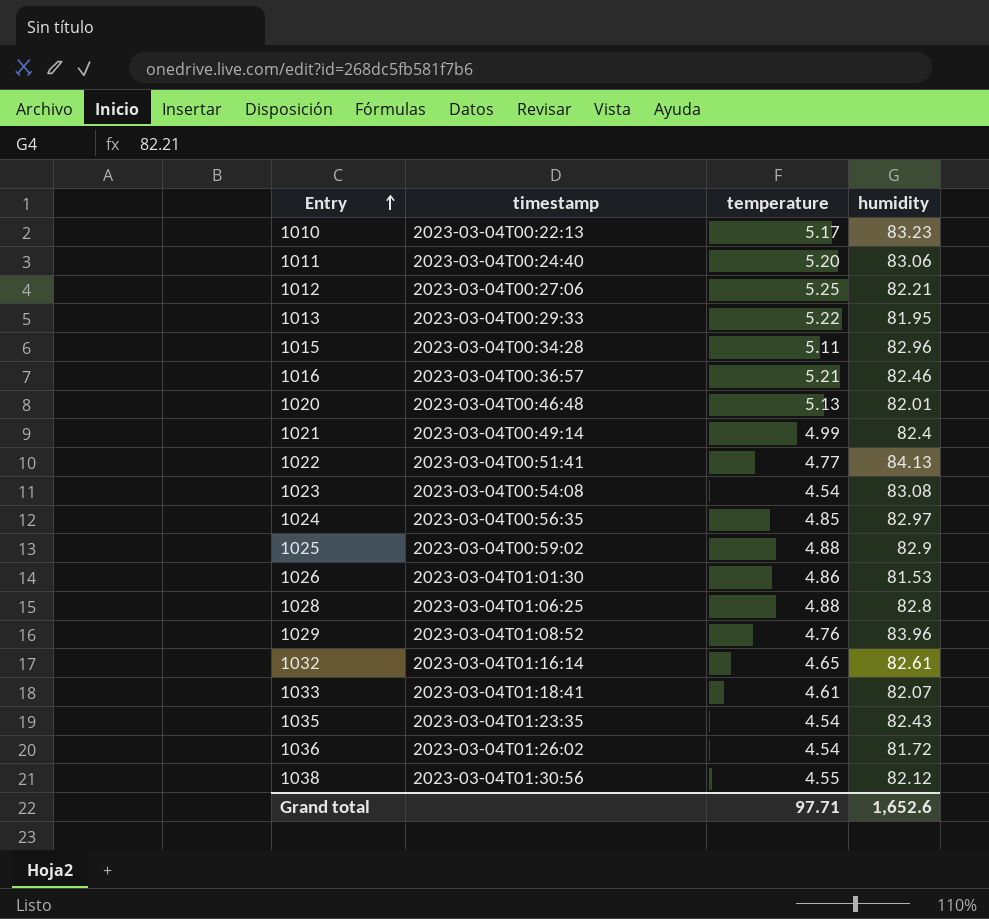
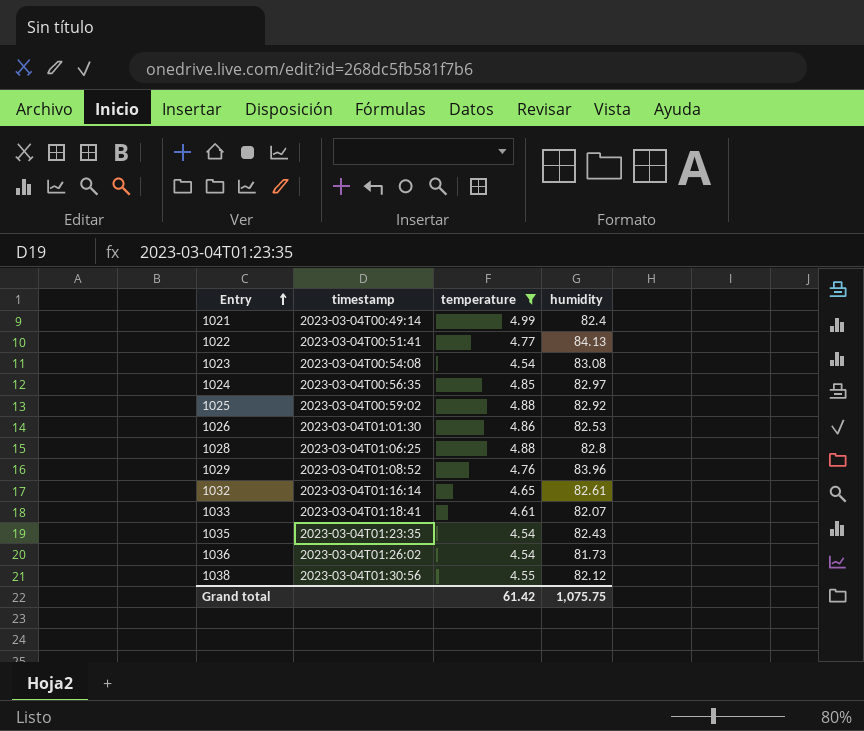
filter: none -> temperature <= 4.99
1025 | humidity: 82.9 -> 82.92
1026 | humidity: 81.53 -> 82.53
1036 | humidity: 81.72 -> 81.73
Grand total | temperature: 97.71 -> 61.42
Grand total | humidity: 1,652.6 -> 1,075.75

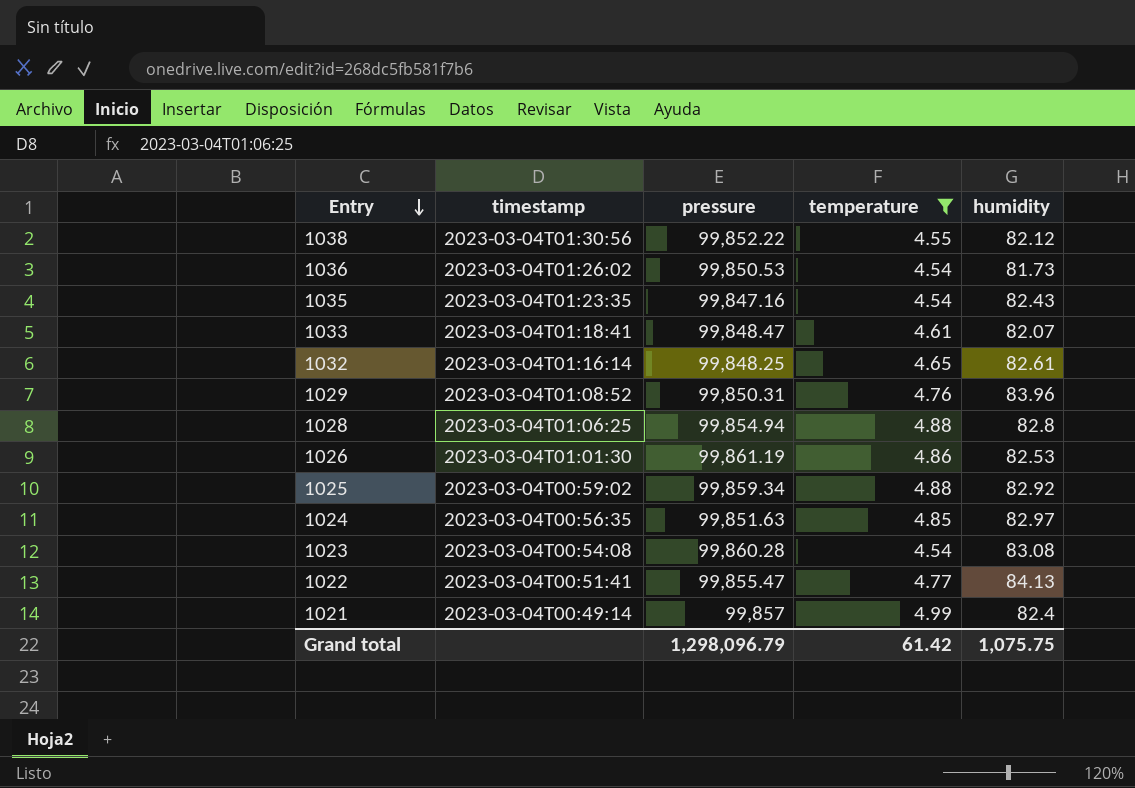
row order: Entry ascending -> Entry descending
column pressure | position: none -> 3

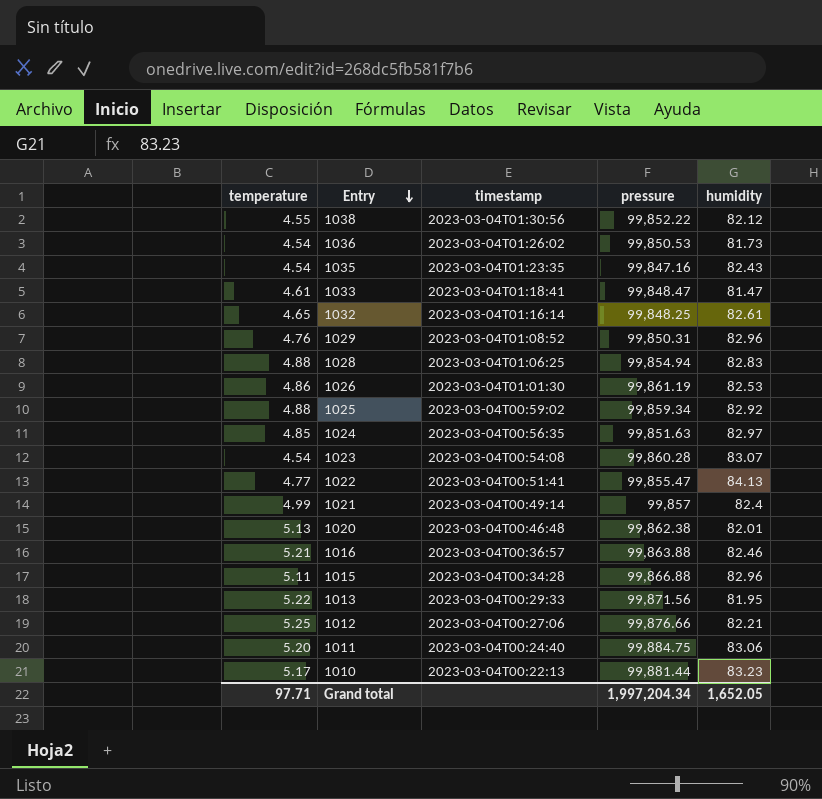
filter: temperature <= 4.99 -> none
column temperature | position: 4 -> 1
1033 | humidity: 82.07 -> 81.47
1029 | humidity: 83.96 -> 82.96
1028 | humidity: 82.8 -> 82.83
1023 | humidity: 83.08 -> 83.07
Grand total | temperature: 61.42 -> 97.71
Grand total | pressure: 1,298,096.79 -> 1,997,204.34
Grand total | humidity: 1,075.75 -> 1,652.05

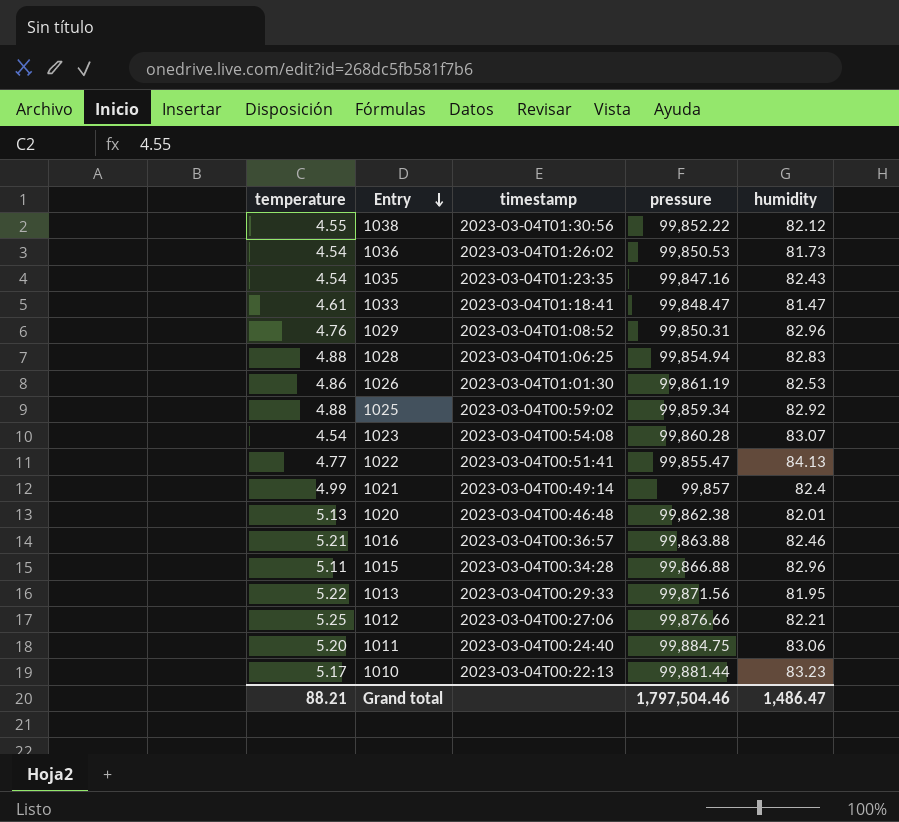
row 1032: 4.65 | 2023-03-04T01:16:14 | 99,848.25 | 82.61 -> none
row 1024: 4.85 | 2023-03-04T00:56:35 | 99,851.63 | 82.97 -> none
Grand total | temperature: 97.71 -> 88.21
Grand total | pressure: 1,997,204.34 -> 1,797,504.46
Grand total | humidity: 1,652.05 -> 1,486.47

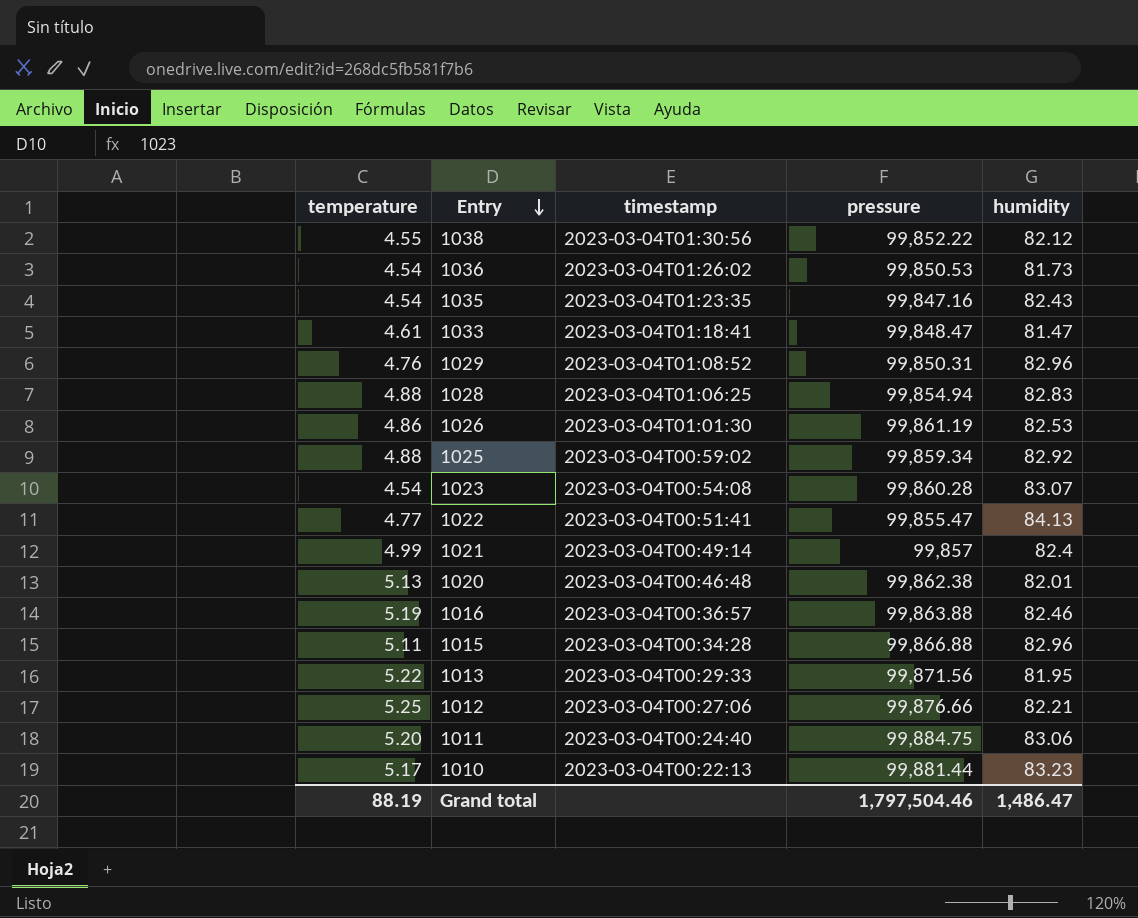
1016 | temperature: 5.21 -> 5.19
Grand total | temperature: 88.21 -> 88.19

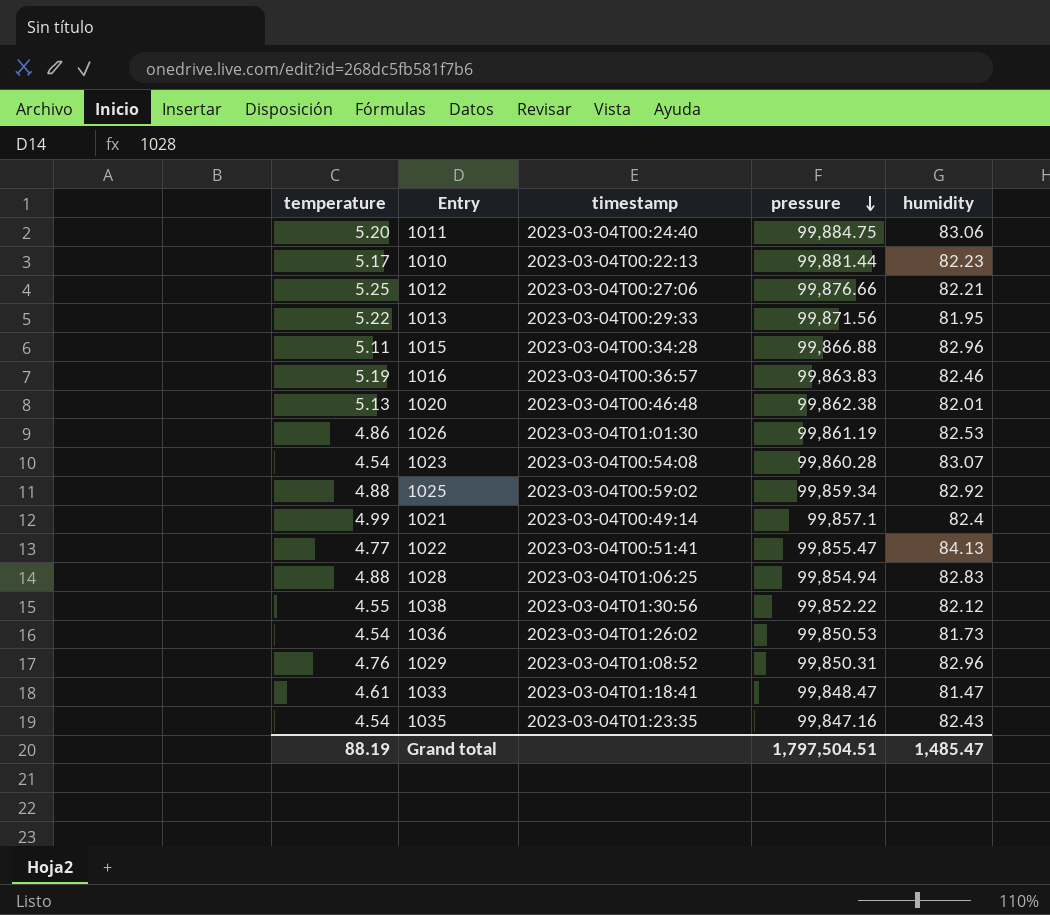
row order: Entry descending -> pressure descending
1010 | humidity: 83.23 -> 82.23
1016 | pressure: 99,863.88 -> 99,863.83
1021 | pressure: 99,857 -> 99,857.1
Grand total | pressure: 1,797,504.46 -> 1,797,504.51
Grand total | humidity: 1,486.47 -> 1,485.47

